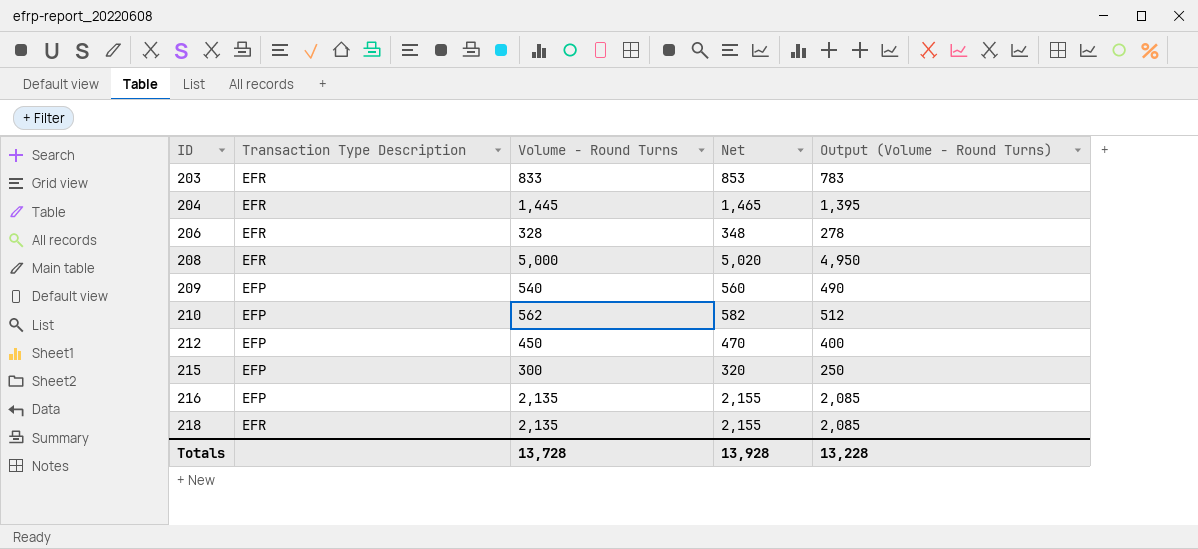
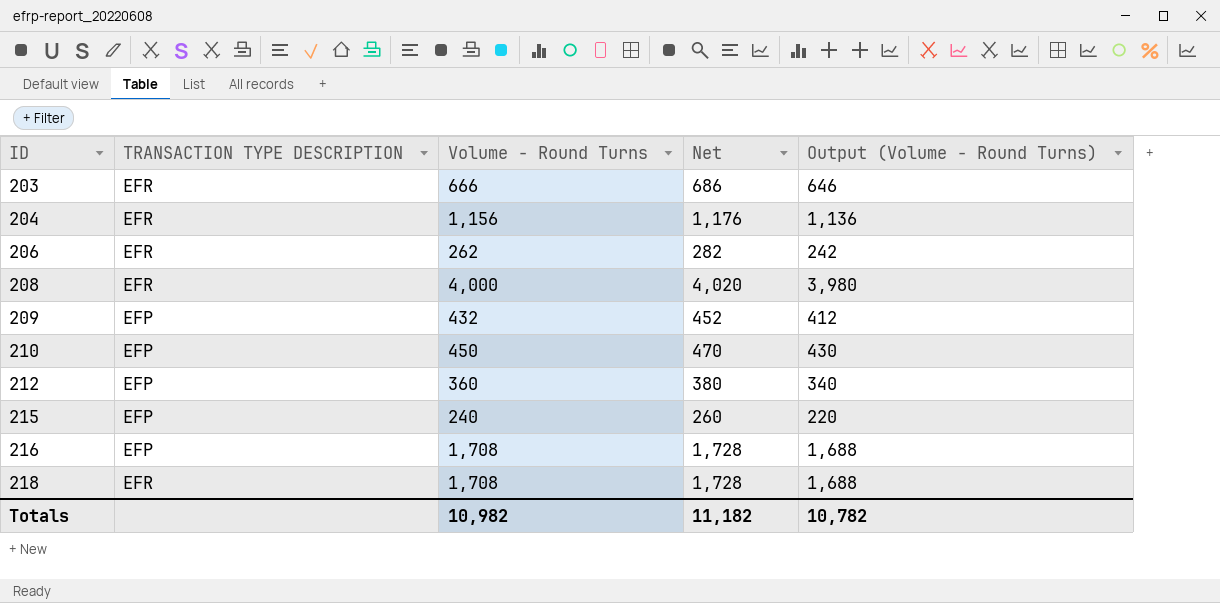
column name: Transaction Type Description -> TRANSACTION TYPE DESCRIPTION
column Output (Volume - Round Turns) | formula: [Volume - Round Turns] - 50 -> [Volume - Round Turns] - 20
203 | Volume - Round Turns: 833 -> 666
203 | Net: 853 -> 686
204 | Volume - Round Turns: 1,445 -> 1,156
204 | Net: 1,465 -> 1,176
206 | Volume - Round Turns: 328 -> 262
206 | Net: 348 -> 282
208 | Volume - Round Turns: 5,000 -> 4,000
208 | Net: 5,020 -> 4,020
209 | Volume - Round Turns: 540 -> 432
209 | Net: 560 -> 452
210 | Volume - Round Turns: 562 -> 450
210 | Net: 582 -> 470
212 | Volume - Round Turns: 450 -> 360
212 | Net: 470 -> 380
215 | Volume - Round Turns: 300 -> 240
215 | Net: 320 -> 260
216 | Volume - Round Turns: 2,135 -> 1,708
216 | Net: 2,155 -> 1,728
218 | Volume - Round Turns: 2,135 -> 1,708
218 | Net: 2,155 -> 1,728
Totals | Volume - Round Turns: 13,728 -> 10,982
Totals | Net: 13,928 -> 11,182
Totals | Output (Volume - Round Turns): 13,228 -> 10,782

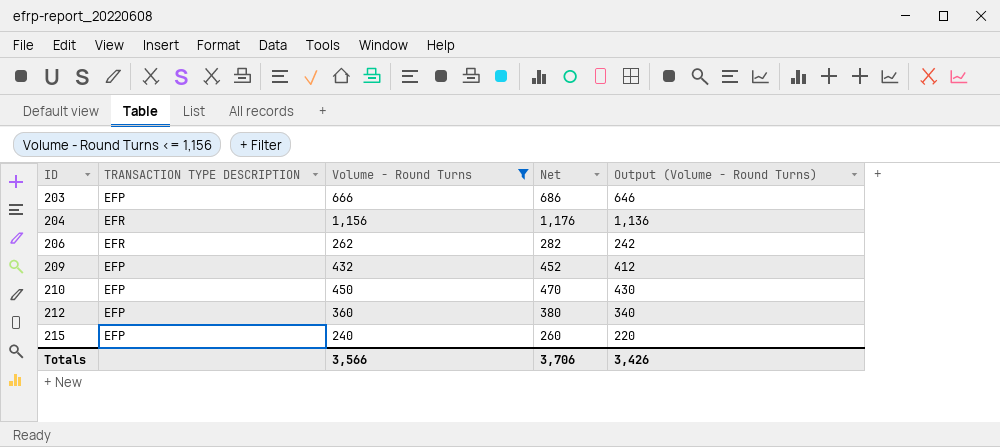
filter: none -> Volume - Round Turns <= 1,156
203 | TRANSACTION TYPE DESCRIPTION: EFR -> EFP
Totals | Volume - Round Turns: 10,982 -> 3,566
Totals | Net: 11,182 -> 3,706
Totals | Output (Volume - Round Turns): 10,782 -> 3,426

